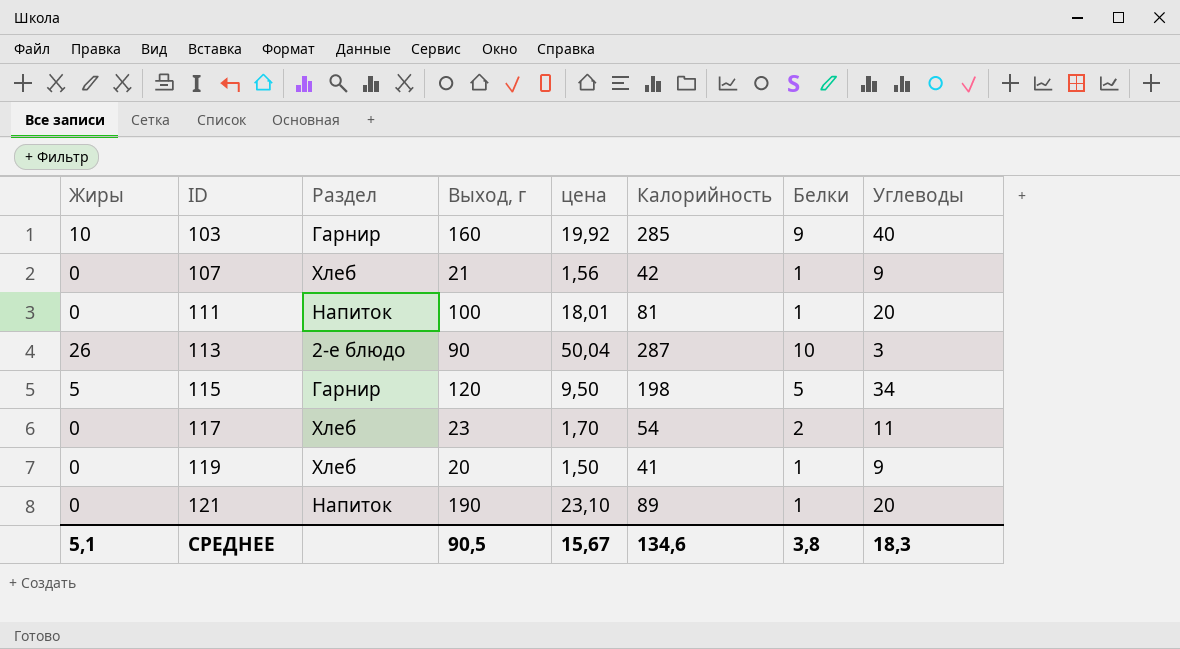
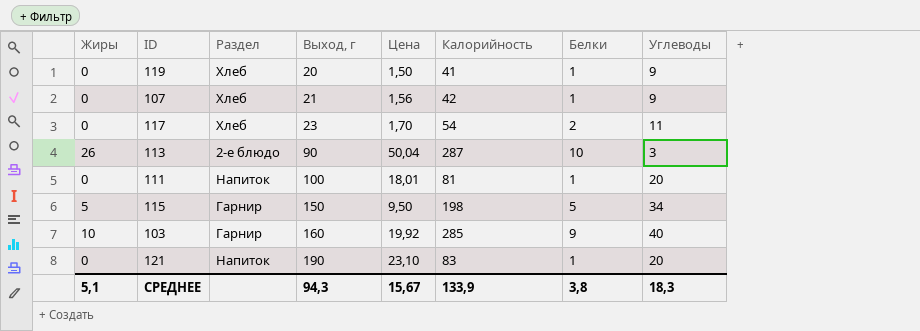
row order: ID ascending -> Выход, г ascending
column name: цена -> Цена
115 | Выход, г: 120 -> 150
121 | Калорийность: 89 -> 83
СРЕДНЕЕ | Выход, г: 90,5 -> 94,3
СРЕДНЕЕ | Калорийность: 134,6 -> 133,9

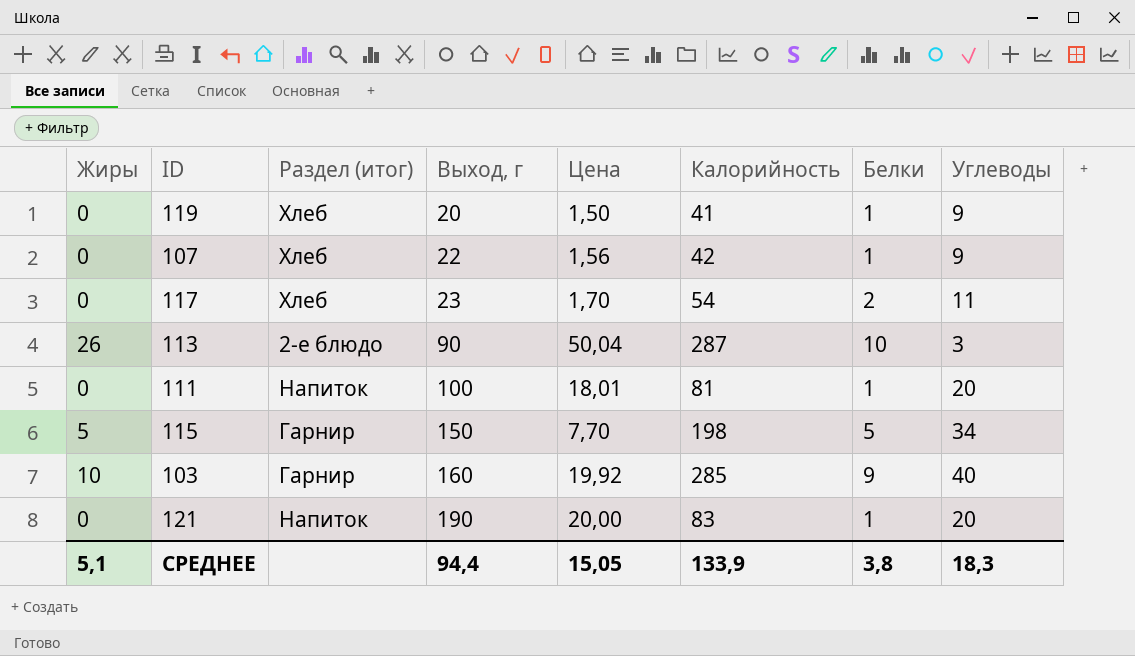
column name: Раздел -> Раздел (итог)
107 | Выход, г: 21 -> 22
115 | Цена: 9,50 -> 7,70
121 | Цена: 23,10 -> 20,00
СРЕДНЕЕ | Выход, г: 94,3 -> 94,4
СРЕДНЕЕ | Цена: 15,67 -> 15,05

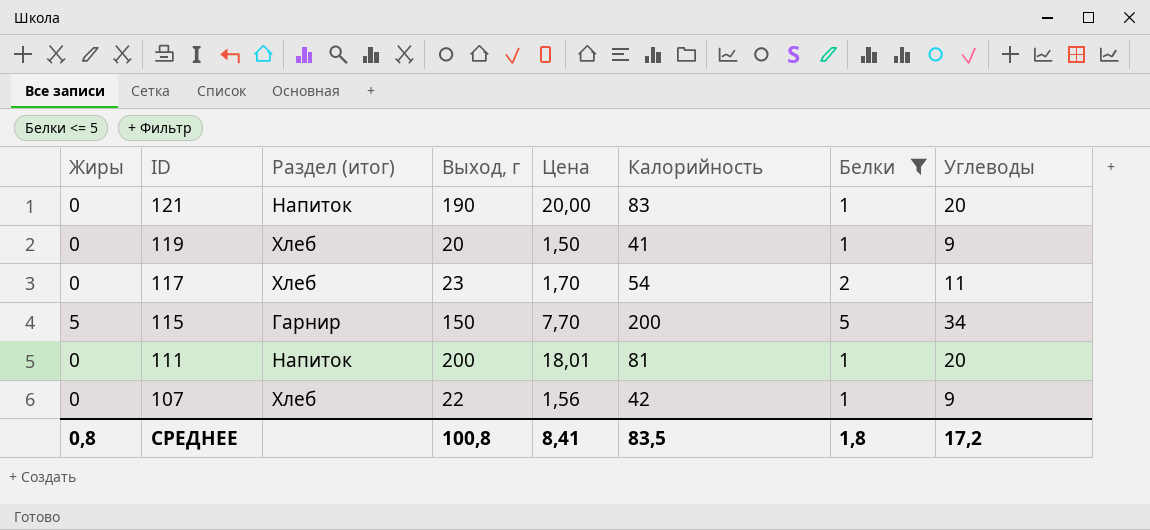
filter: none -> Белки <= 5
row order: Выход, г ascending -> ID descending
115 | Калорийность: 198 -> 200
111 | Выход, г: 100 -> 200
СРЕДНЕЕ | Жиры: 5,1 -> 0,8
СРЕДНЕЕ | Выход, г: 94,4 -> 100,8
СРЕДНЕЕ | Цена: 15,05 -> 8,41
СРЕДНЕЕ | Калорийность: 133,9 -> 83,5
СРЕДНЕЕ | Белки: 3,8 -> 1,8
СРЕДНЕЕ | Углеводы: 18,3 -> 17,2

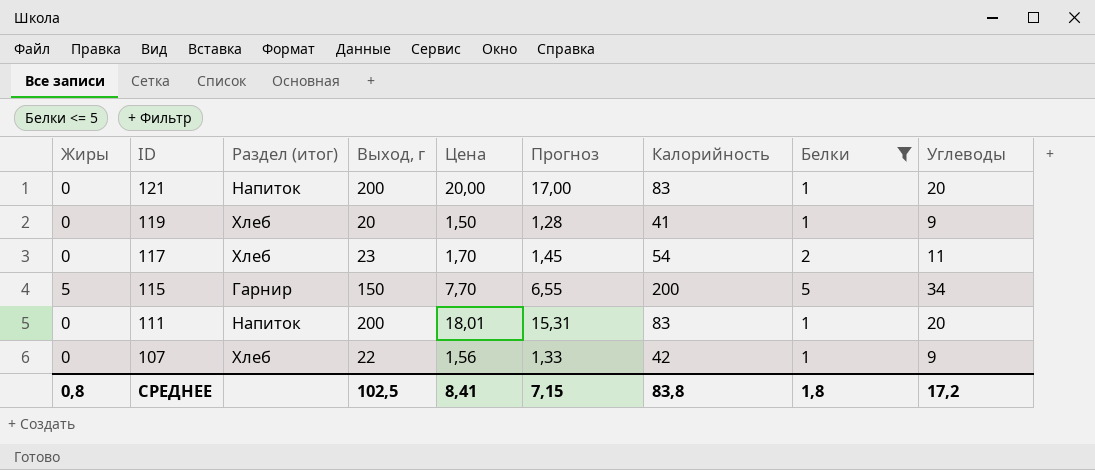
column Прогноз | formula: none -> [Цена] * 0,85
121 | Выход, г: 190 -> 200
111 | Калорийность: 81 -> 83
СРЕДНЕЕ | Выход, г: 100,8 -> 102,5
СРЕДНЕЕ | Калорийность: 83,5 -> 83,8

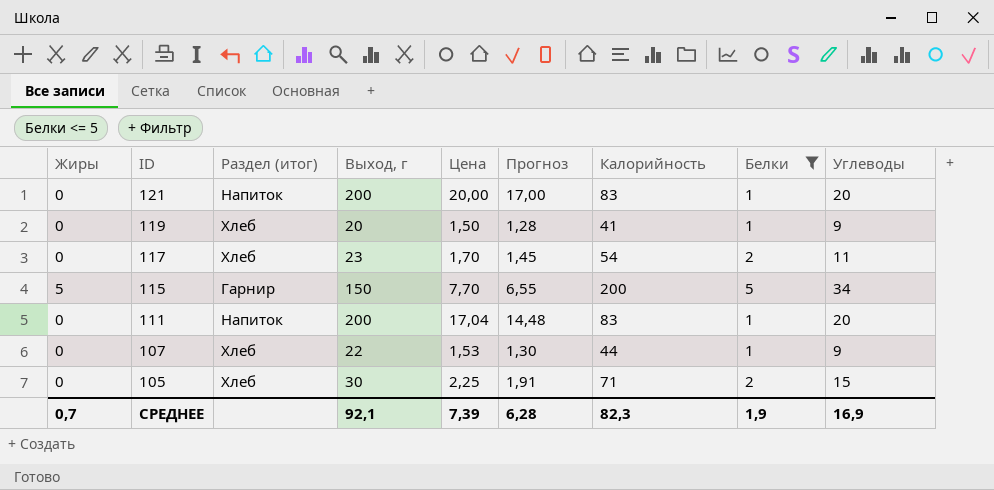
111 | Цена: 18,01 -> 17,04
111 | Прогноз: 15,31 -> 14,48
107 | Цена: 1,56 -> 1,53
107 | Прогноз: 1,33 -> 1,30
107 | Калорийность: 42 -> 44
row 105: none -> 0 | Хлеб | 30 | 2,25 | 1,91 | 71 | 2 | 15
СРЕДНЕЕ | Жиры: 0,8 -> 0,7
СРЕДНЕЕ | Выход, г: 102,5 -> 92,1
СРЕДНЕЕ | Цена: 8,41 -> 7,39
СРЕДНЕЕ | Прогноз: 7,15 -> 6,28
СРЕДНЕЕ | Калорийность: 83,8 -> 82,3
СРЕДНЕЕ | Белки: 1,8 -> 1,9
СРЕДНЕЕ | Углеводы: 17,2 -> 16,9

